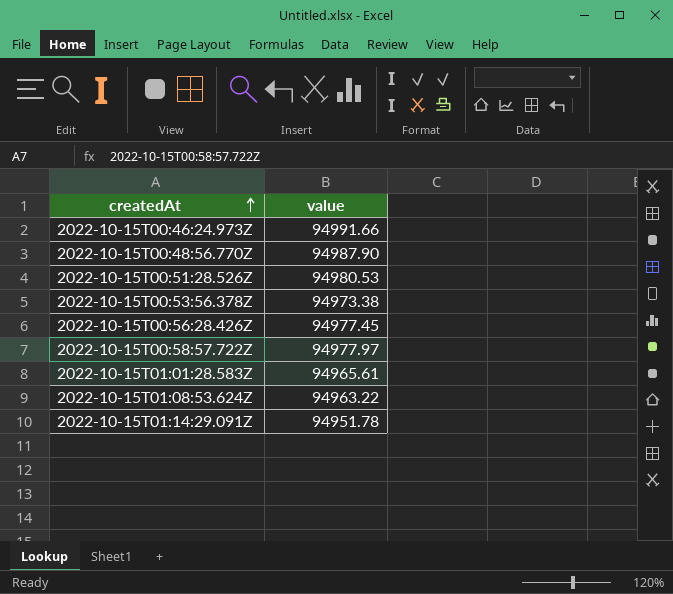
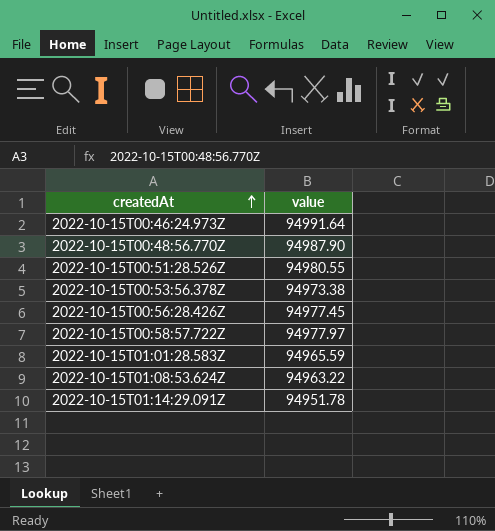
2022-10-15T00:46:24.973Z | value: 94991.66 -> 94991.64
2022-10-15T00:51:28.526Z | value: 94980.53 -> 94980.55
2022-10-15T01:01:28.583Z | value: 94965.61 -> 94965.59

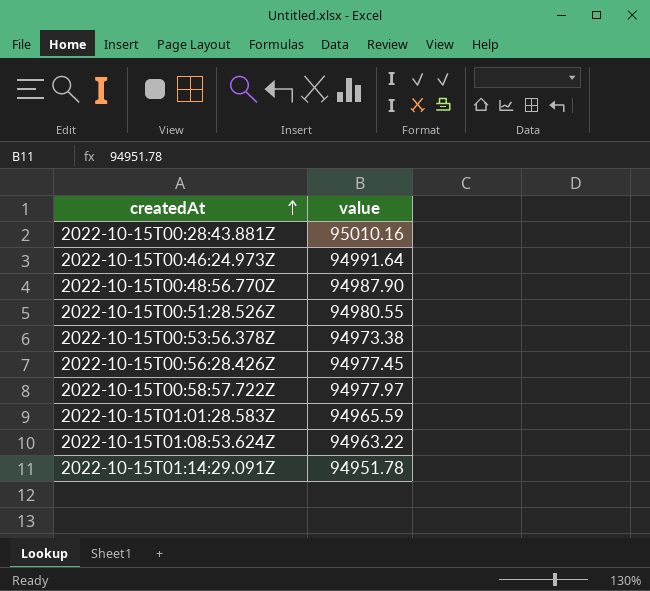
row 2022-10-15T00:28:43.881Z: none -> 95010.16

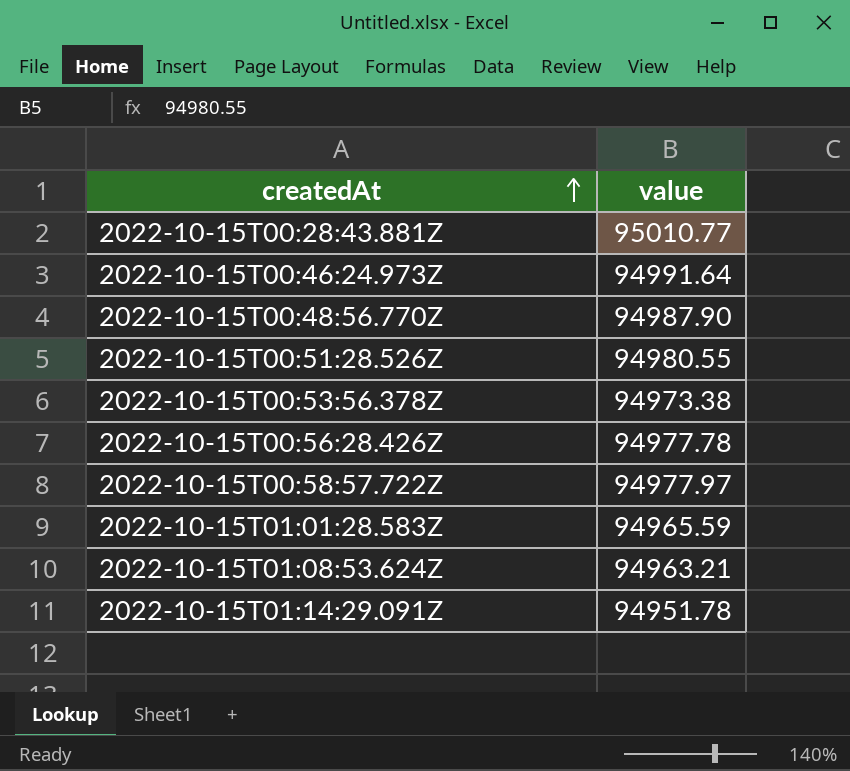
2022-10-15T00:28:43.881Z | value: 95010.16 -> 95010.77
2022-10-15T00:56:28.426Z | value: 94977.45 -> 94977.78
2022-10-15T01:08:53.624Z | value: 94963.22 -> 94963.21

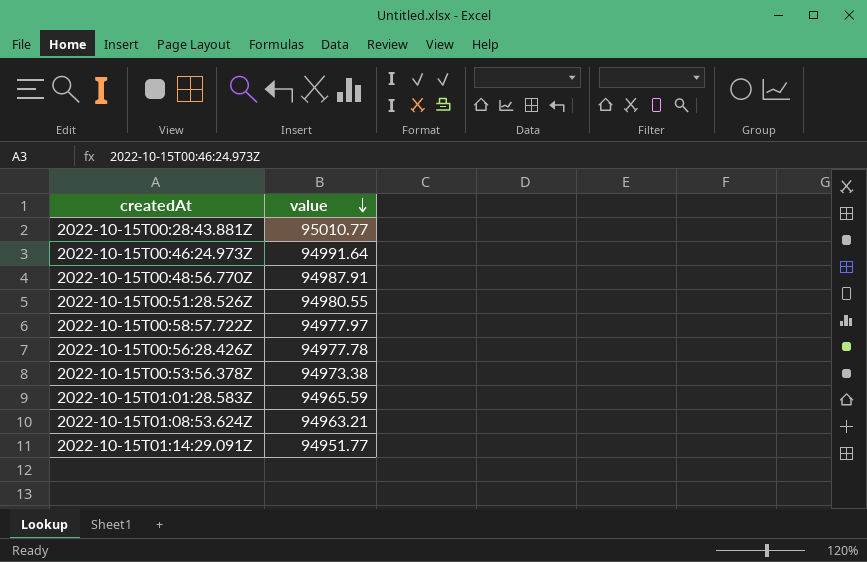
row order: createdAt ascending -> value descending
2022-10-15T00:48:56.770Z | value: 94987.90 -> 94987.91
2022-10-15T01:14:29.091Z | value: 94951.78 -> 94951.77

